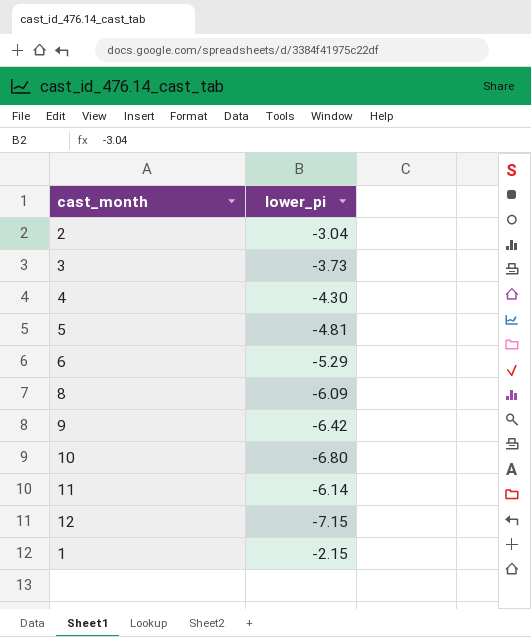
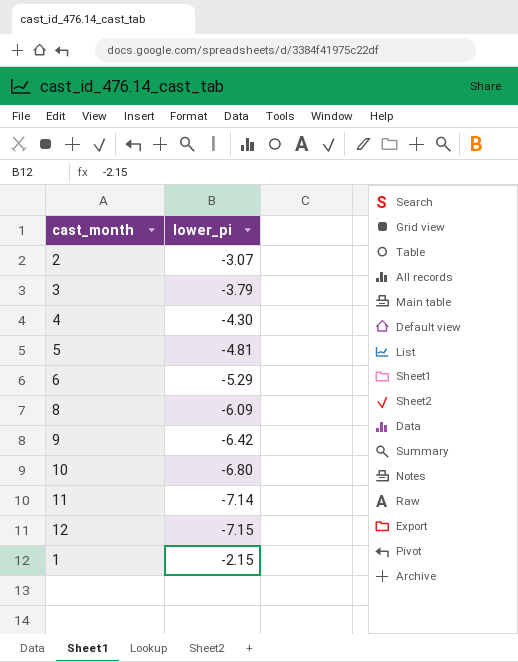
2 | lower_pi: -3.04 -> -3.07
3 | lower_pi: -3.73 -> -3.79
11 | lower_pi: -6.14 -> -7.14

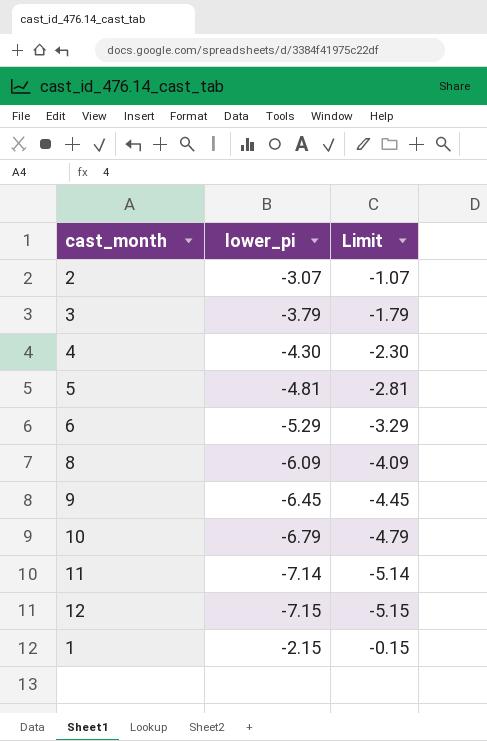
column Limit | formula: none -> [lower_pi] + 2
9 | lower_pi: -6.42 -> -6.45
10 | lower_pi: -6.80 -> -6.79

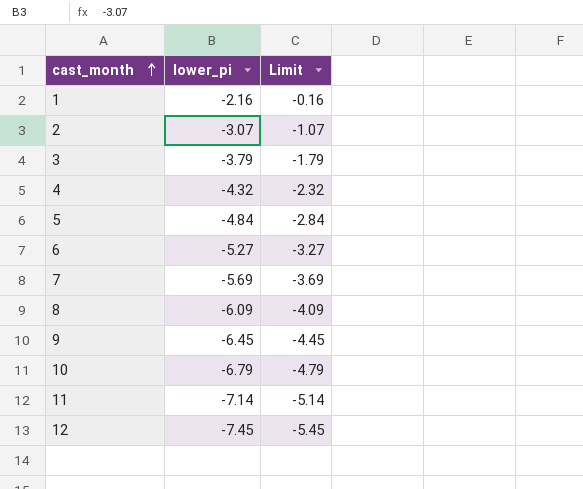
row order: none -> cast_month ascending
1 | lower_pi: -2.15 -> -2.16
1 | Limit: -0.15 -> -0.16
4 | lower_pi: -4.30 -> -4.32
4 | Limit: -2.30 -> -2.32
5 | lower_pi: -4.81 -> -4.84
5 | Limit: -2.81 -> -2.84
6 | lower_pi: -5.29 -> -5.27
6 | Limit: -3.29 -> -3.27
row 7: none -> -5.69 | -3.69
12 | lower_pi: -7.15 -> -7.45
12 | Limit: -5.15 -> -5.45

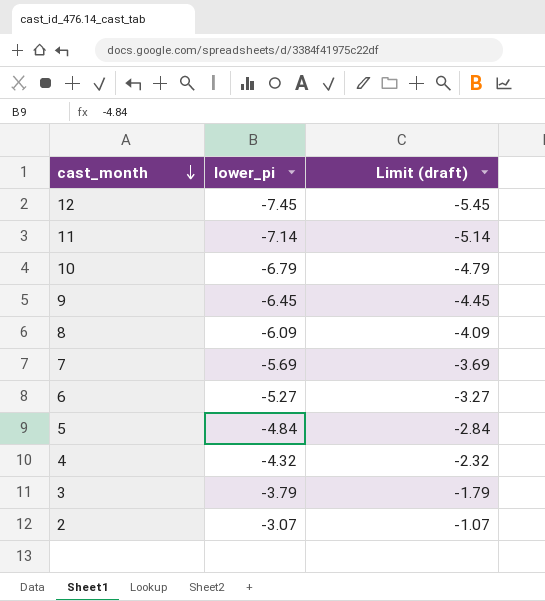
row order: cast_month ascending -> cast_month descending
column name: Limit -> Limit (draft)
row 1: -2.16 | -0.16 -> none

